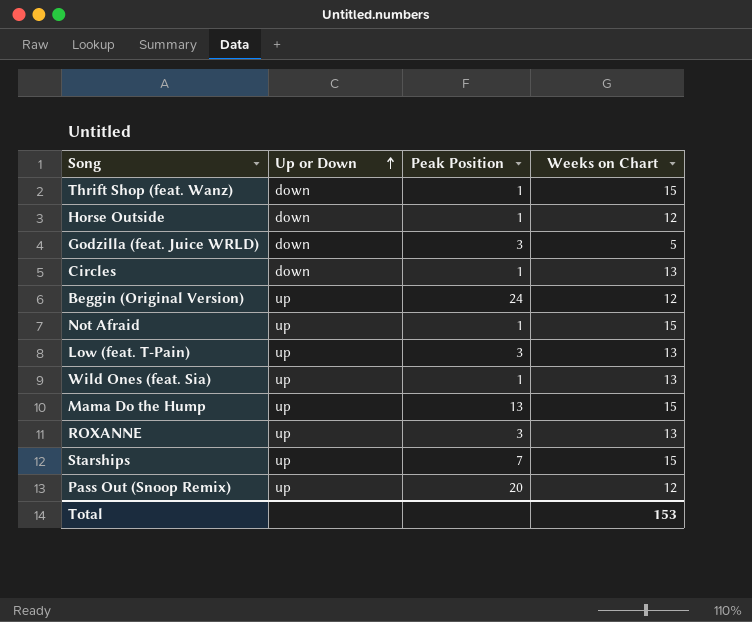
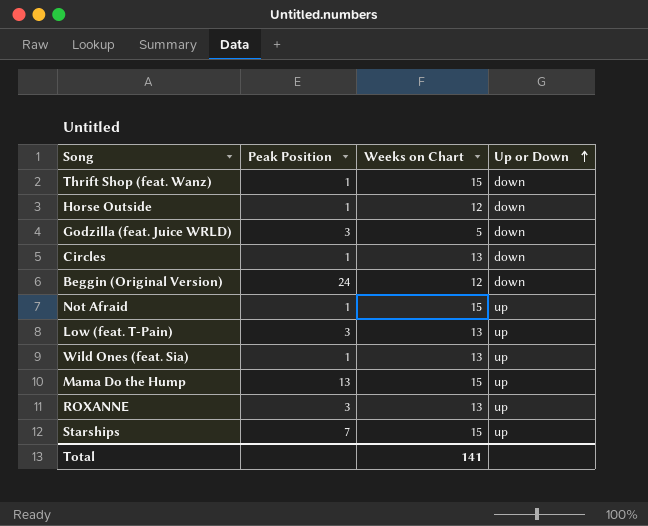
column Up or Down | position: 2 -> 4
row Pass Out (Snoop Remix): up | 20 | 12 -> none
Beggin (Original Version) | Up or Down: up -> down
Total | Weeks on Chart: 153 -> 141

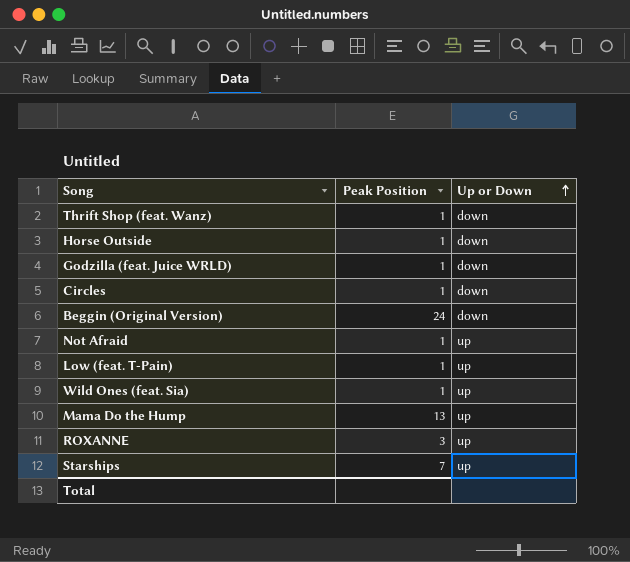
column Weeks on Chart | position: 3 -> none
Godzilla (feat. Juice WRLD) | Peak Position: 3 -> 1
Low (feat. T-Pain) | Peak Position: 3 -> 1

